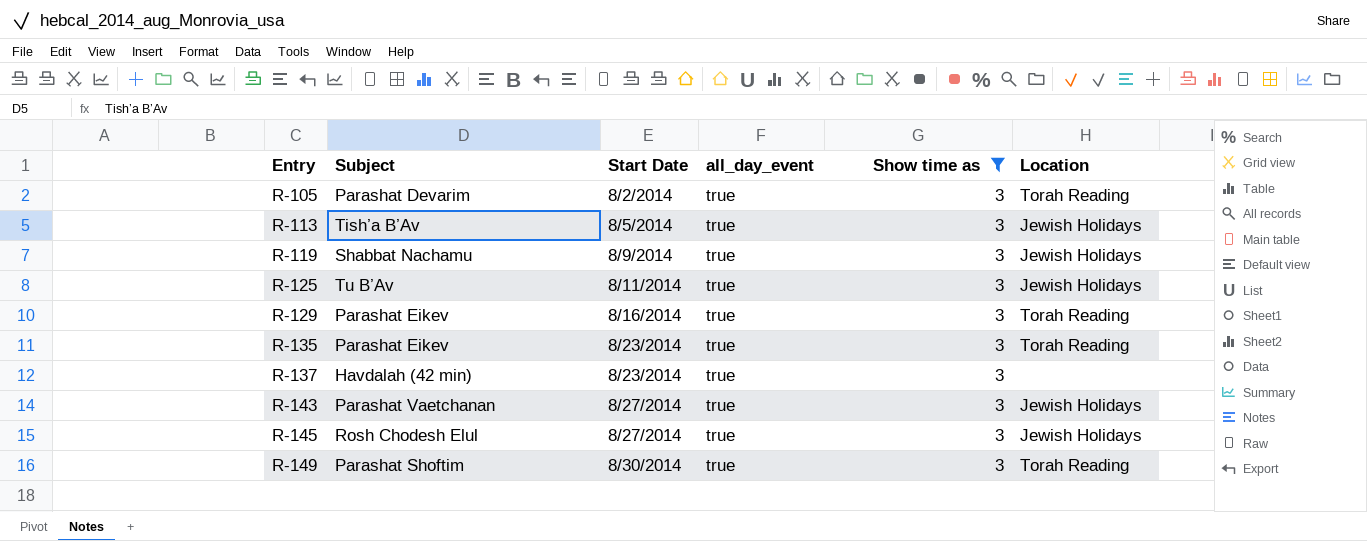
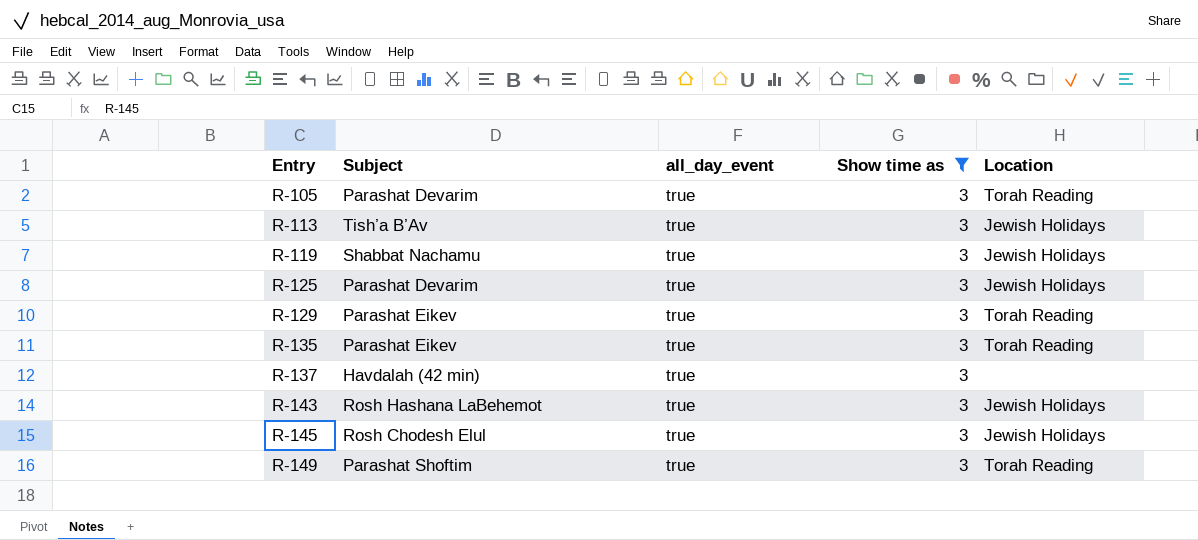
column Start Date | position: 3 -> none
R-125 | Subject: Tu B’Av -> Parashat Devarim
R-143 | Subject: Parashat Vaetchanan -> Rosh Hashana LaBehemot

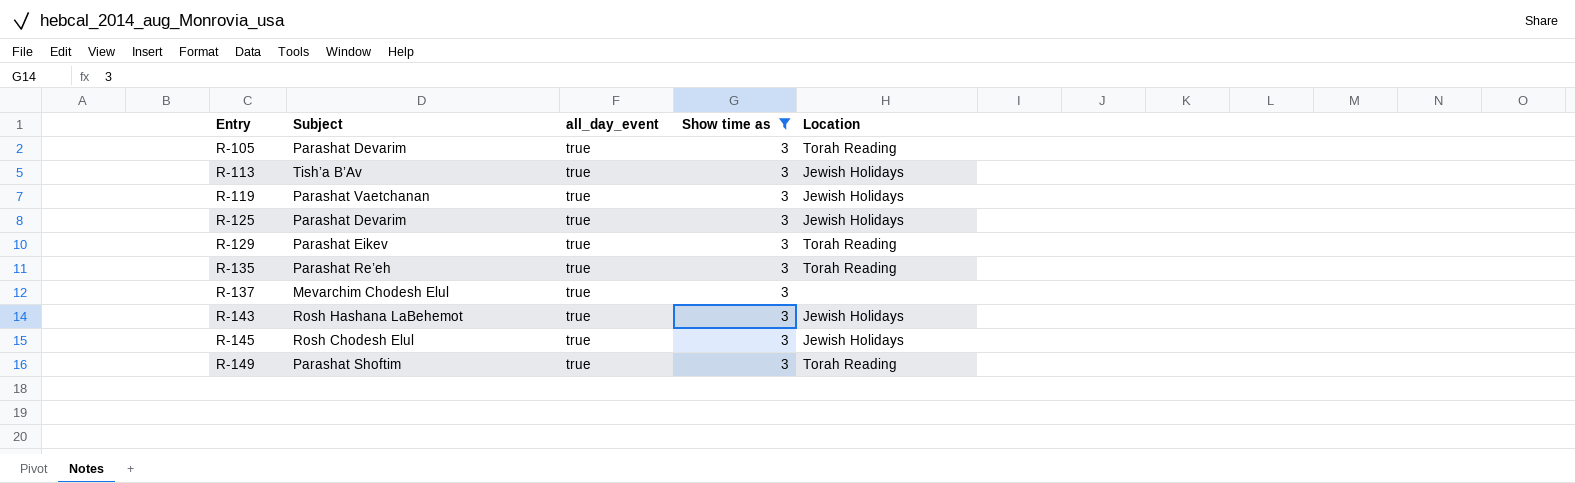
R-119 | Subject: Shabbat Nachamu -> Parashat Vaetchanan
R-135 | Subject: Parashat Eikev -> Parashat Re’eh
R-137 | Subject: Havdalah (42 min) -> Mevarchim Chodesh Elul

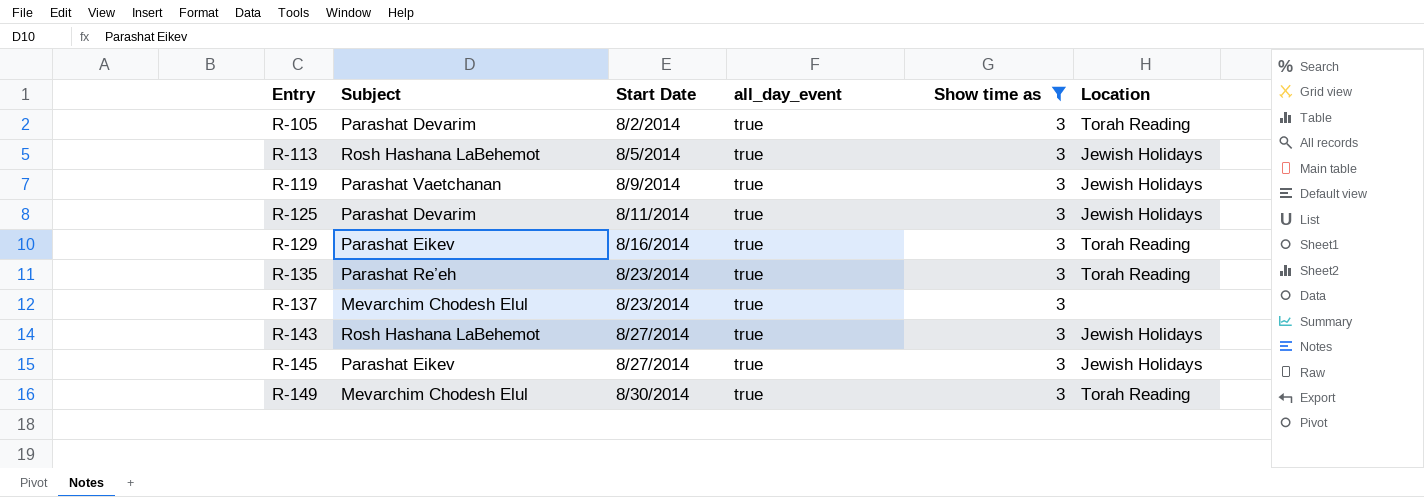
column Start Date | position: none -> 3
R-113 | Subject: Tish’a B’Av -> Rosh Hashana LaBehemot
R-145 | Subject: Rosh Chodesh Elul -> Parashat Eikev
R-149 | Subject: Parashat Shoftim -> Mevarchim Chodesh Elul

